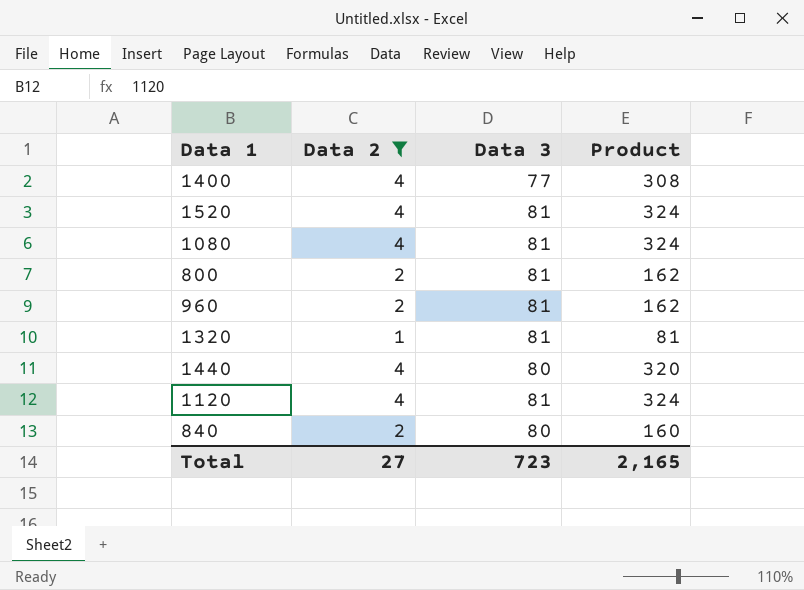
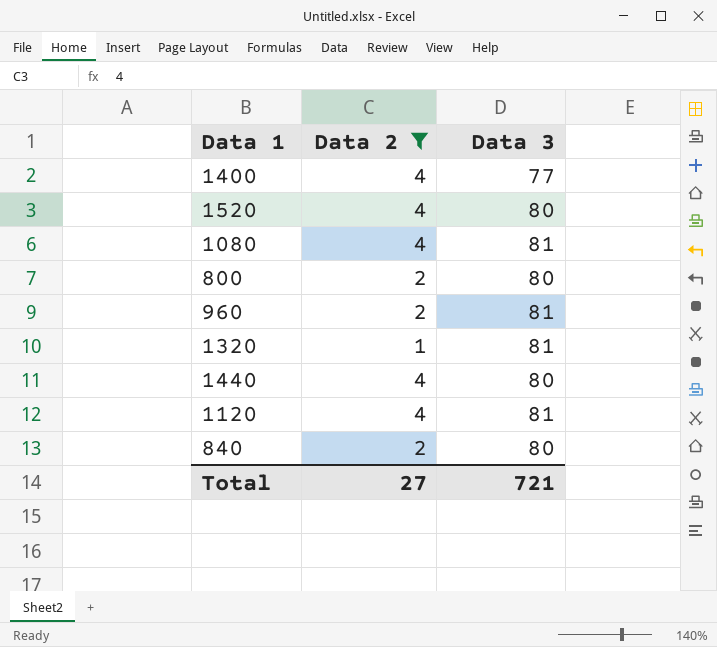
column Product | formula: [Data 2] * [Data 3] -> none
1520 | Data 3: 81 -> 80
800 | Data 3: 81 -> 80
Total | Data 3: 723 -> 721

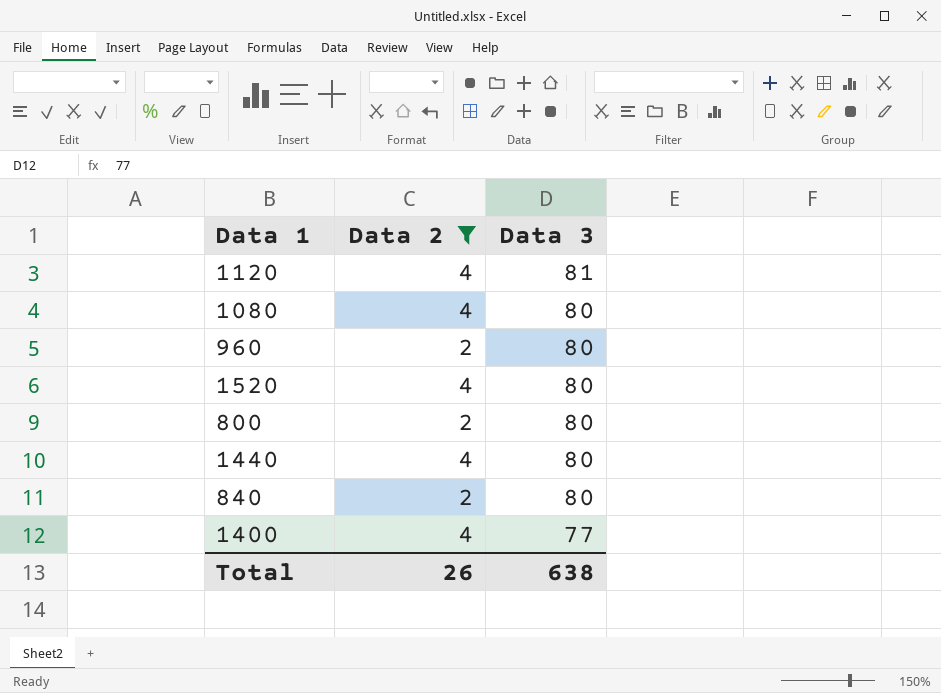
row order: none -> Data 3 descending
row 1320: 1 | 81 -> none
1080 | Data 3: 81 -> 80
960 | Data 3: 81 -> 80
Total | Data 2: 27 -> 26
Total | Data 3: 721 -> 638

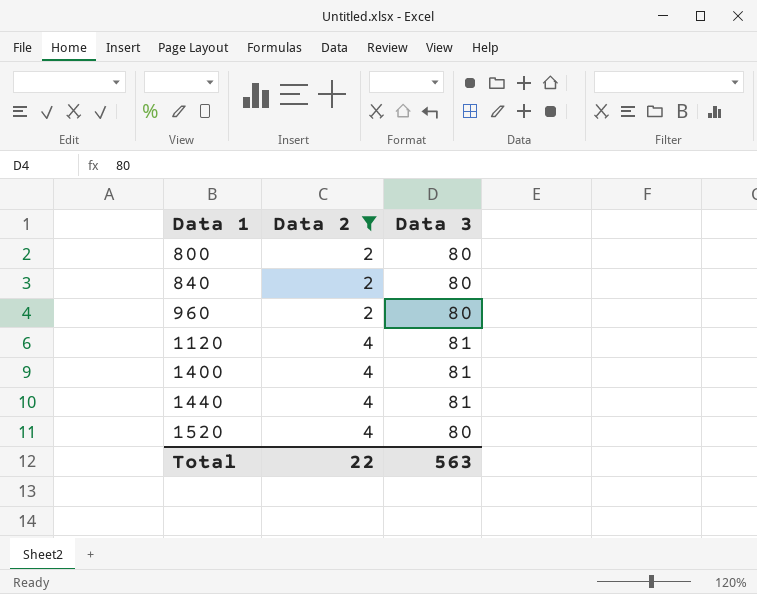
row order: Data 3 descending -> Data 1 ascending
row 1080: 4 | 80 -> none
1400 | Data 3: 77 -> 81
1440 | Data 3: 80 -> 81
Total | Data 2: 26 -> 22
Total | Data 3: 638 -> 563

